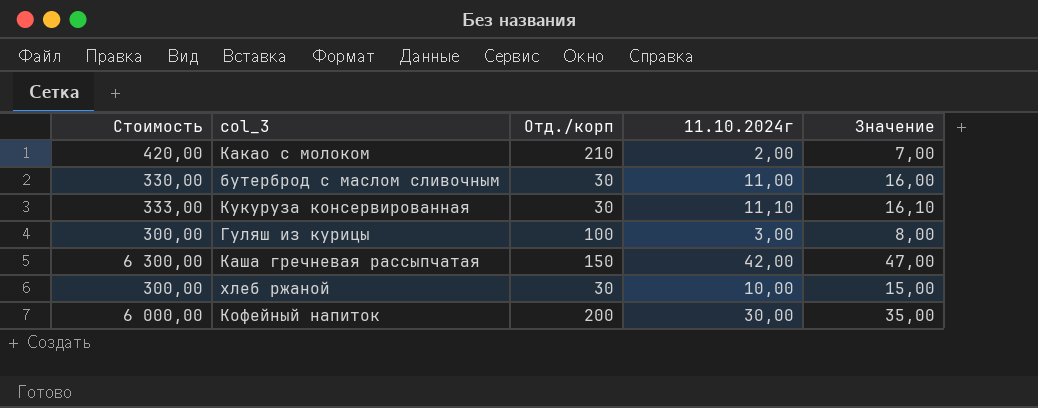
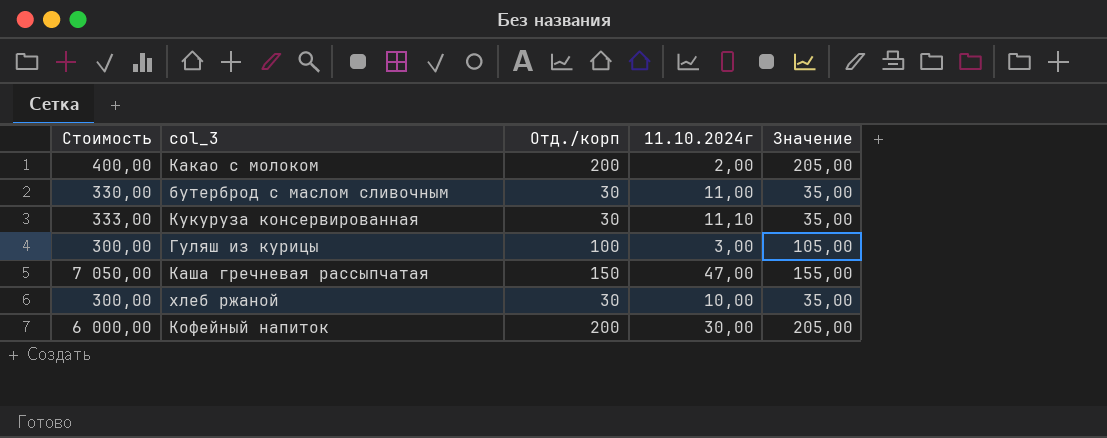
column Значение | formula: [11.10.2024г] + 5 -> [Отд./корп] + 5
Какао с молоком | Стоимость: 420,00 -> 400,00
Какао с молоком | Отд./корп: 210 -> 200
Каша гречневая рассыпчатая | Стоимость: 6 300,00 -> 7 050,00
Каша гречневая рассыпчатая | 11.10.2024г: 42,00 -> 47,00

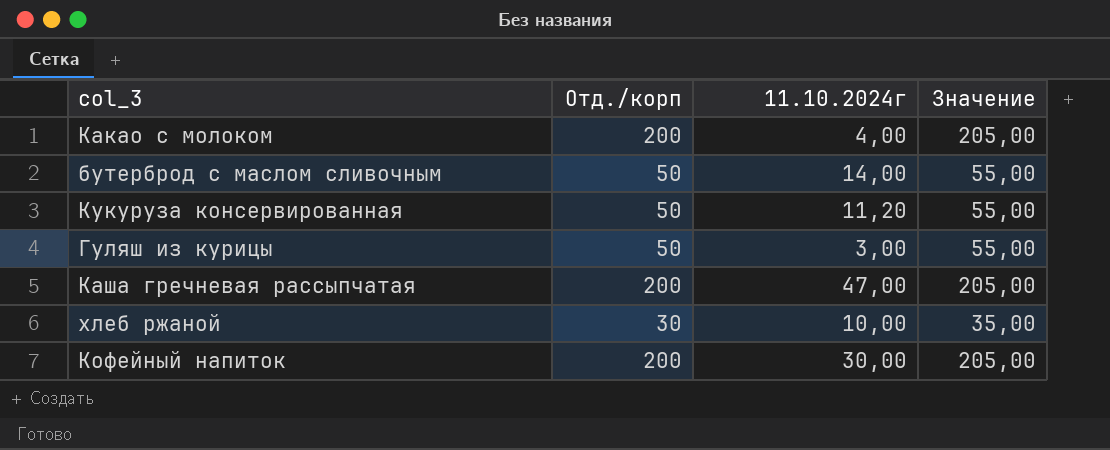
column Стоимость | formula: [Отд./корп] * [11.10.2024г] -> none
Какао с молоком | 11.10.2024г: 2,00 -> 4,00
бутерброд с маслом сливочным | Отд./корп: 30 -> 50
бутерброд с маслом сливочным | 11.10.2024г: 11,00 -> 14,00
бутерброд с маслом сливочным | Значение: 35,00 -> 55,00
Кукуруза консервированная | Отд./корп: 30 -> 50
Кукуруза консервированная | 11.10.2024г: 11,10 -> 11,20
Кукуруза консервированная | Значение: 35,00 -> 55,00
Гуляш из курицы | Отд./корп: 100 -> 50
Гуляш из курицы | Значение: 105,00 -> 55,00
Каша гречневая рассыпчатая | Отд./корп: 150 -> 200
Каша гречневая рассыпчатая | Значение: 155,00 -> 205,00

